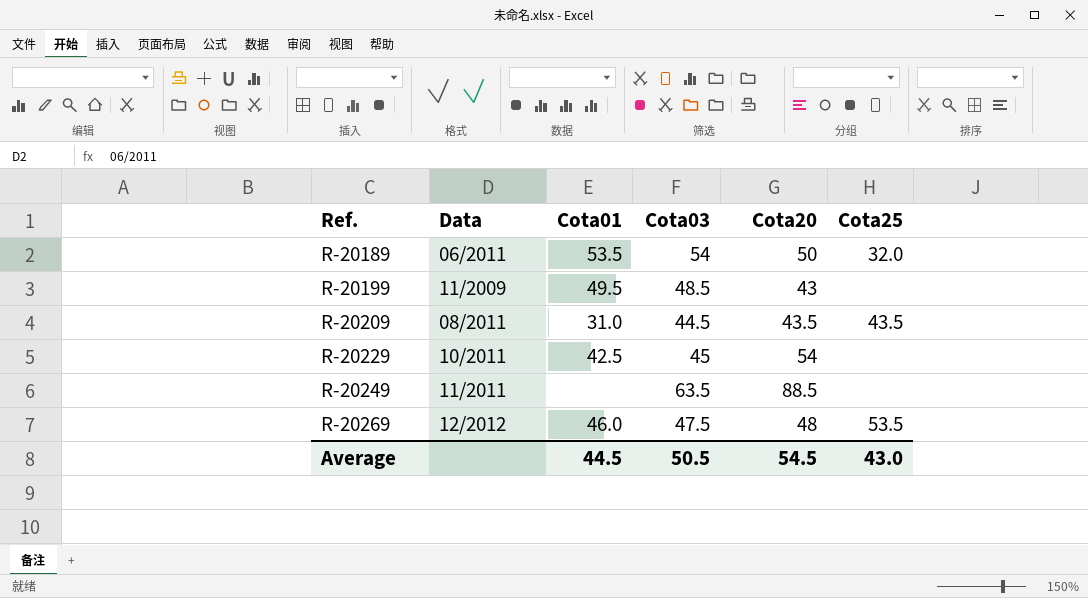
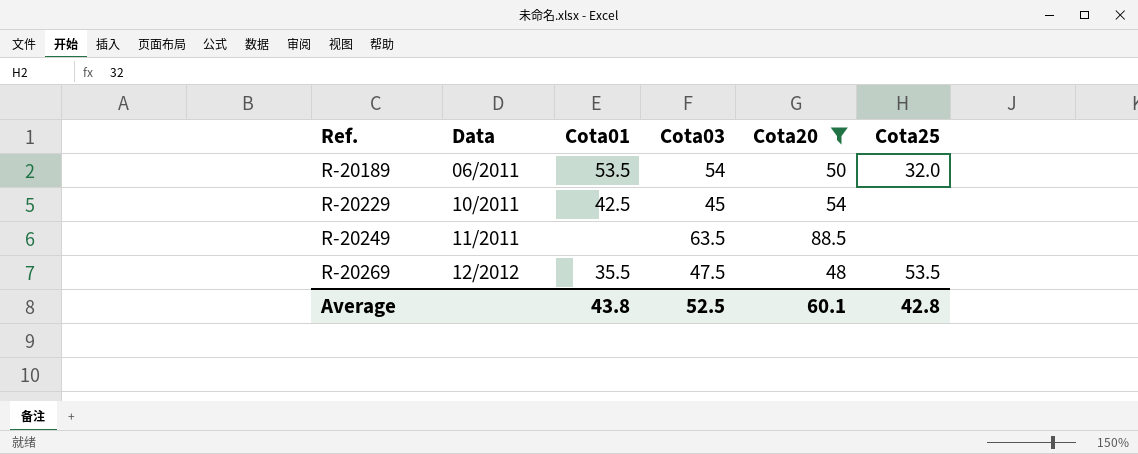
filter: none -> Cota20 >= 48
R-20269 | Cota01: 46.0 -> 35.5
Average | Cota01: 44.5 -> 43.8
Average | Cota03: 50.5 -> 52.5
Average | Cota20: 54.5 -> 60.1
Average | Cota25: 43.0 -> 42.8

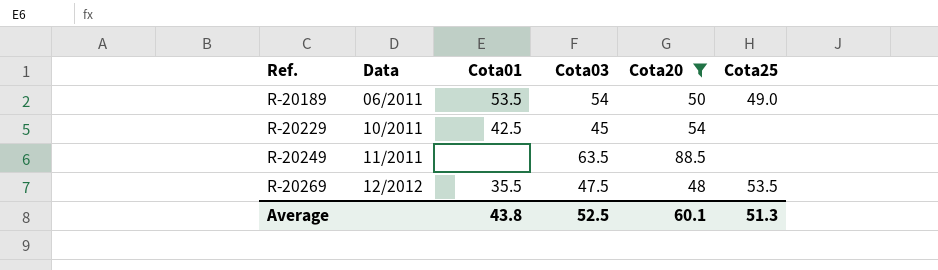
R-20189 | Cota25: 32.0 -> 49.0
Average | Cota25: 42.8 -> 51.3

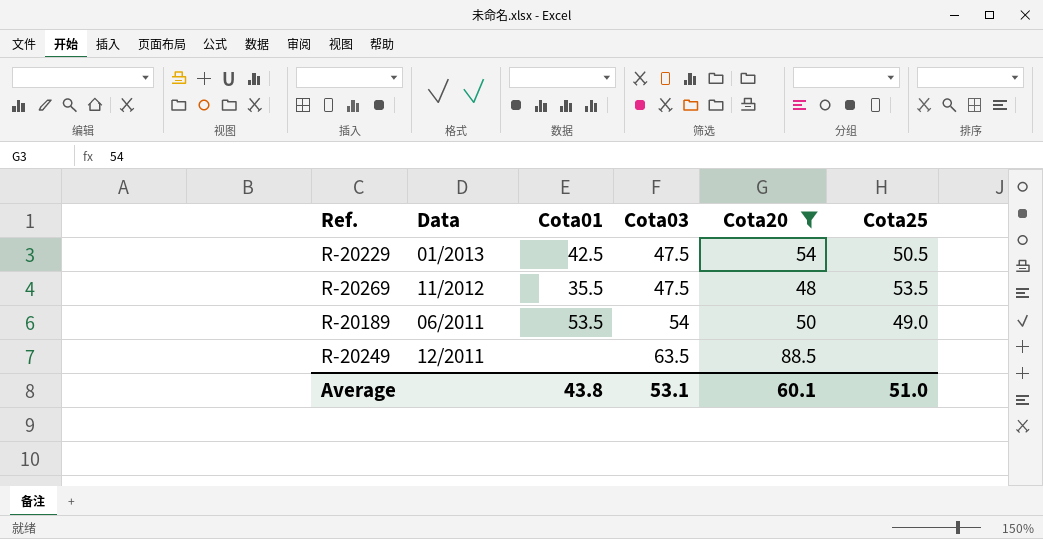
row order: Ref. ascending -> Cota03 ascending
R-20229 | Data: 10/2011 -> 01/2013
R-20229 | Cota03: 45 -> 47.5
R-20229 | Cota25: none -> 50.5
R-20269 | Data: 12/2012 -> 11/2012
R-20249 | Data: 11/2011 -> 12/2011
Average | Cota03: 52.5 -> 53.1
Average | Cota25: 51.3 -> 51.0

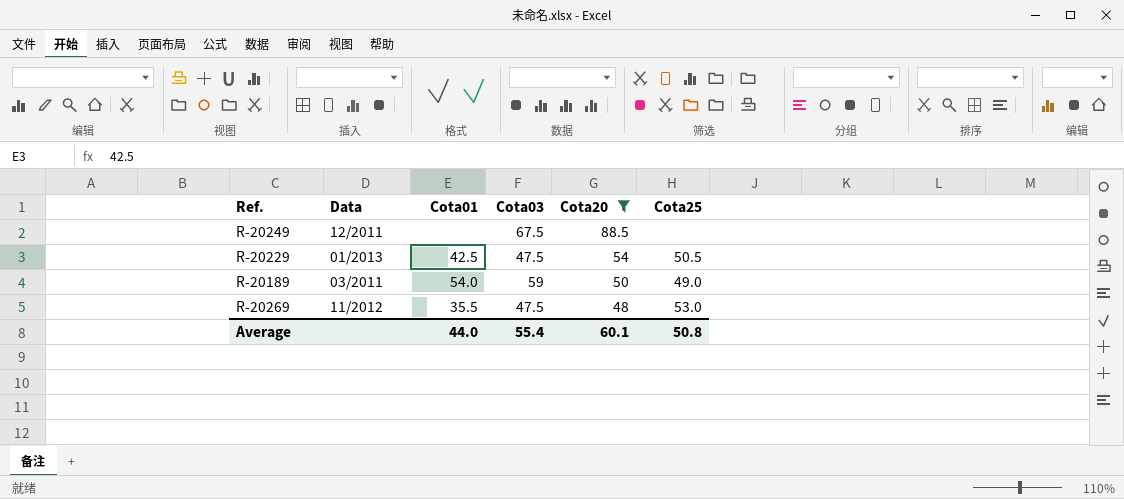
row order: Cota03 ascending -> Cota20 descending
R-20249 | Cota03: 63.5 -> 67.5
R-20189 | Data: 06/2011 -> 03/2011
R-20189 | Cota01: 53.5 -> 54.0
R-20189 | Cota03: 54 -> 59
R-20269 | Cota25: 53.5 -> 53.0
Average | Cota01: 43.8 -> 44.0
Average | Cota03: 53.1 -> 55.4
Average | Cota25: 51.0 -> 50.8

